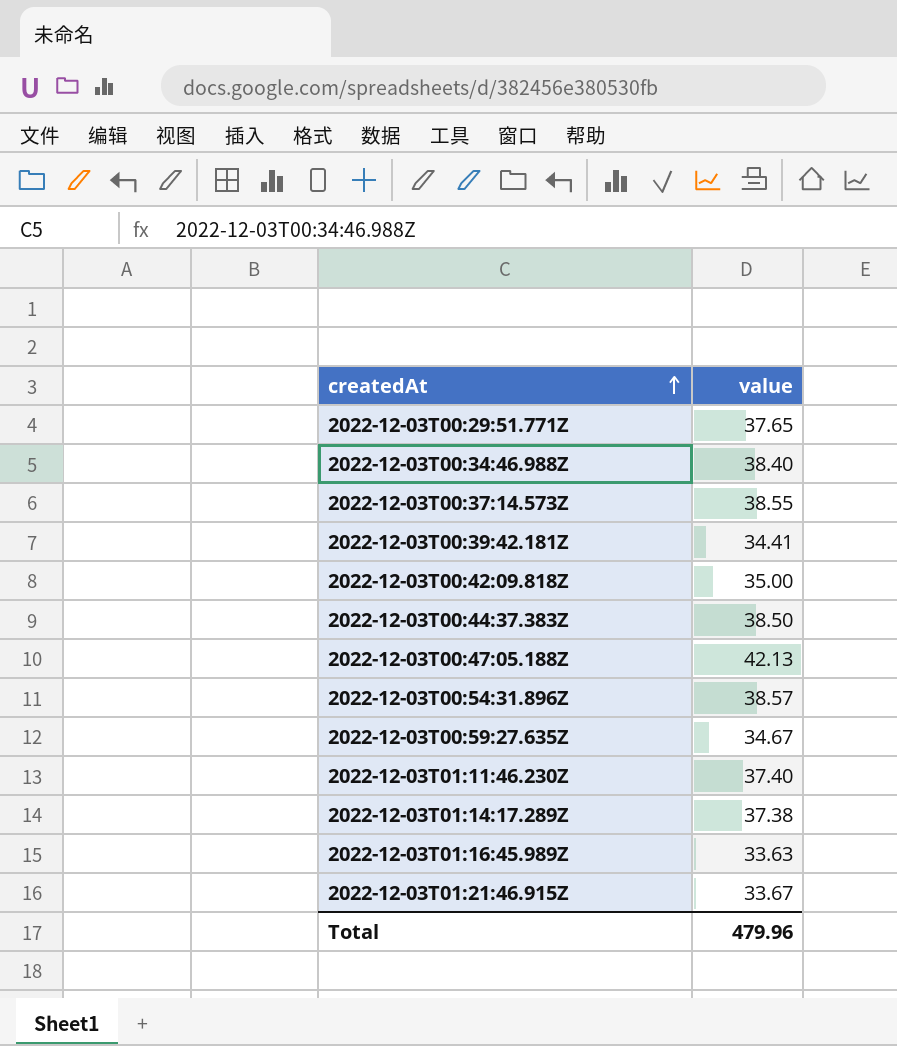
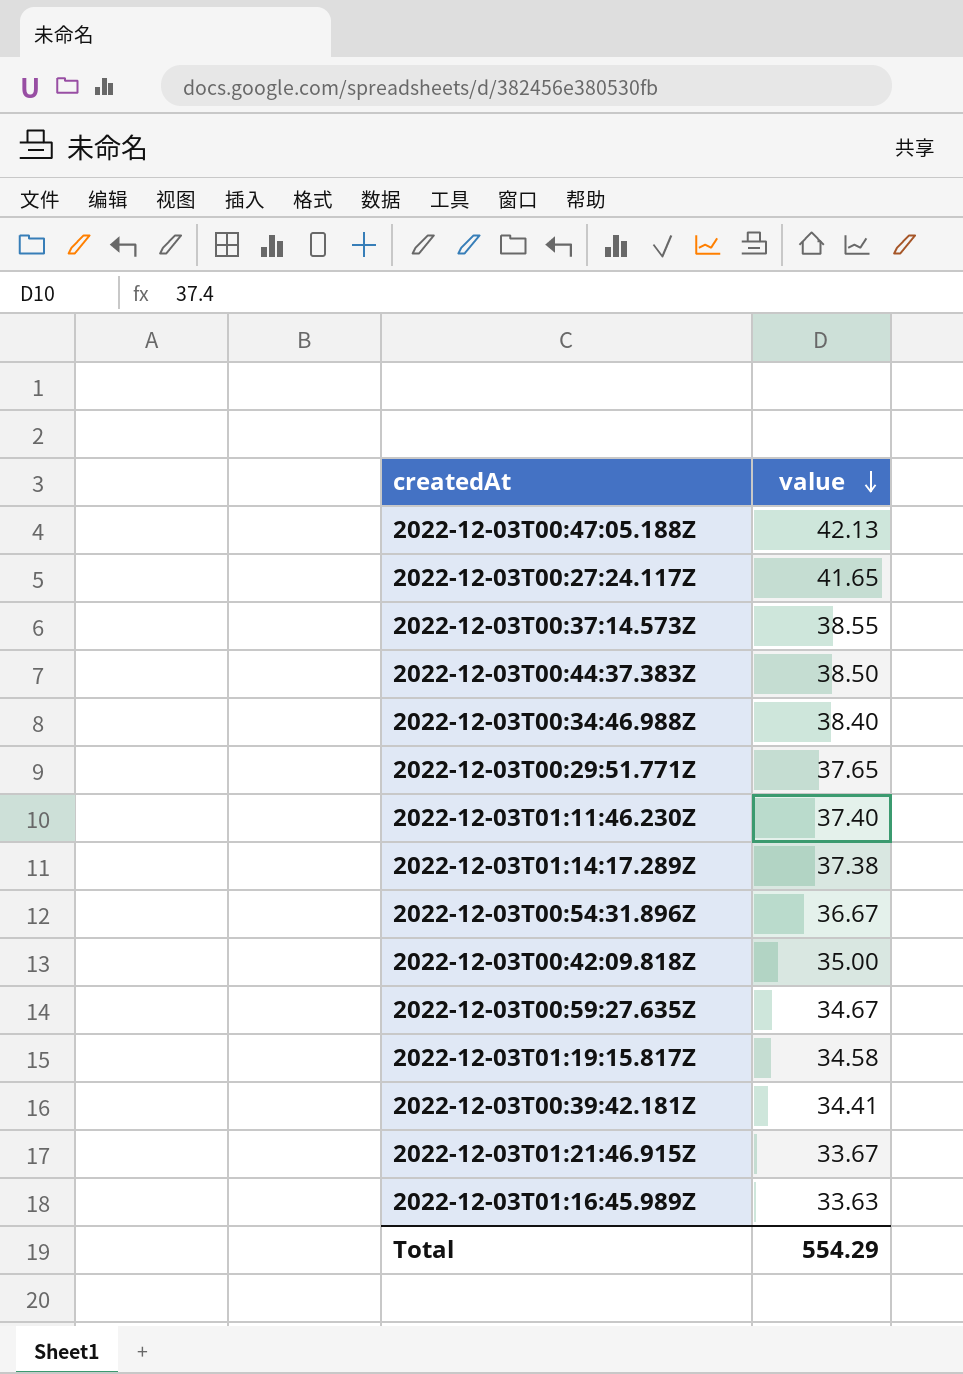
row order: createdAt ascending -> value descending
row 2022-12-03T00:27:24.117Z: none -> 41.65
2022-12-03T00:54:31.896Z | value: 38.57 -> 36.67
row 2022-12-03T01:19:15.817Z: none -> 34.58
Total | value: 479.96 -> 554.29

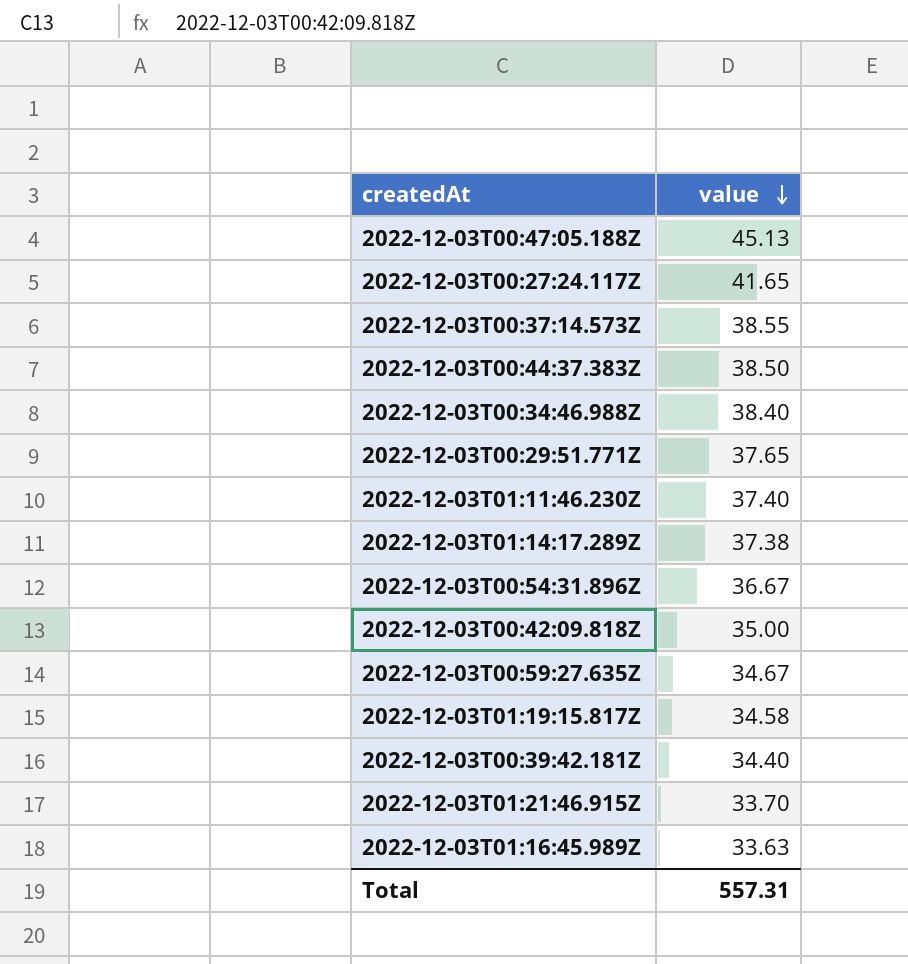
2022-12-03T00:47:05.188Z | value: 42.13 -> 45.13
2022-12-03T00:39:42.181Z | value: 34.41 -> 34.40
2022-12-03T01:21:46.915Z | value: 33.67 -> 33.70
Total | value: 554.29 -> 557.31

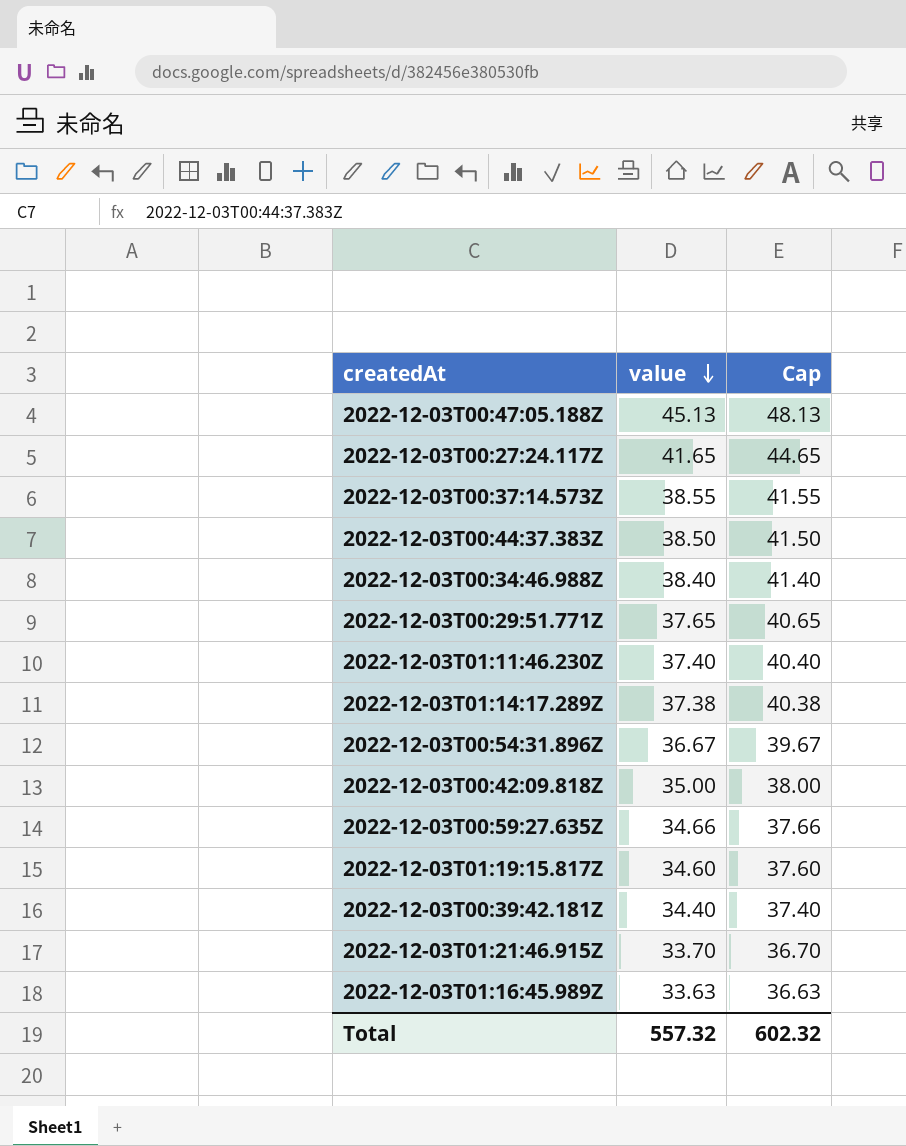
column Cap | formula: none -> [value] + 3
2022-12-03T00:59:27.635Z | value: 34.67 -> 34.66
2022-12-03T01:19:15.817Z | value: 34.58 -> 34.60
Total | value: 557.31 -> 557.32

